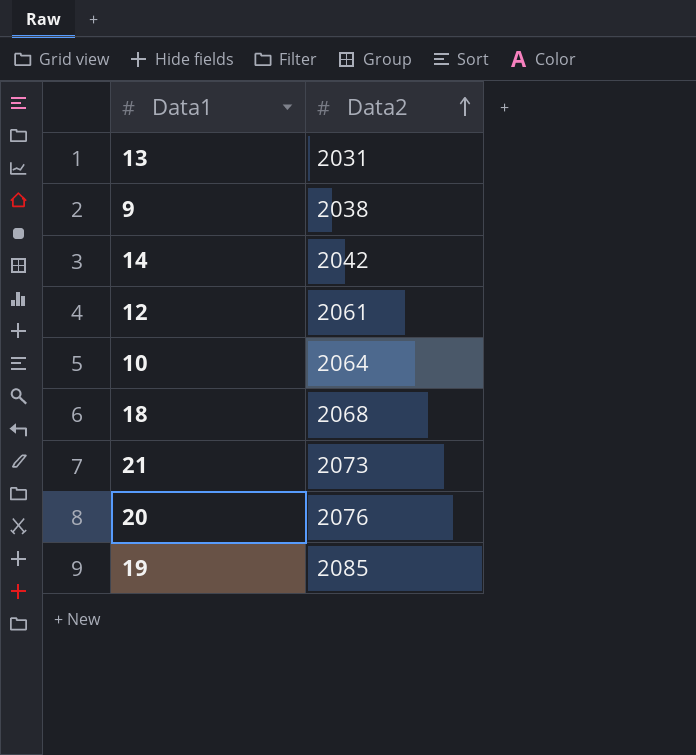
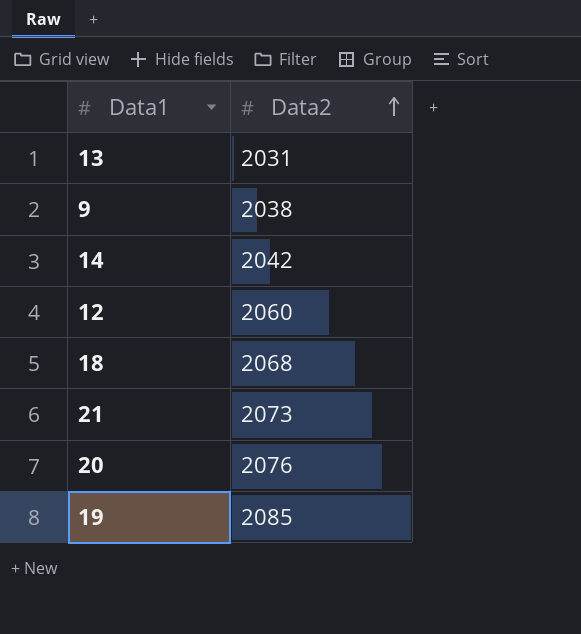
row 10: 2064 -> none
12 | Data2: 2061 -> 2060

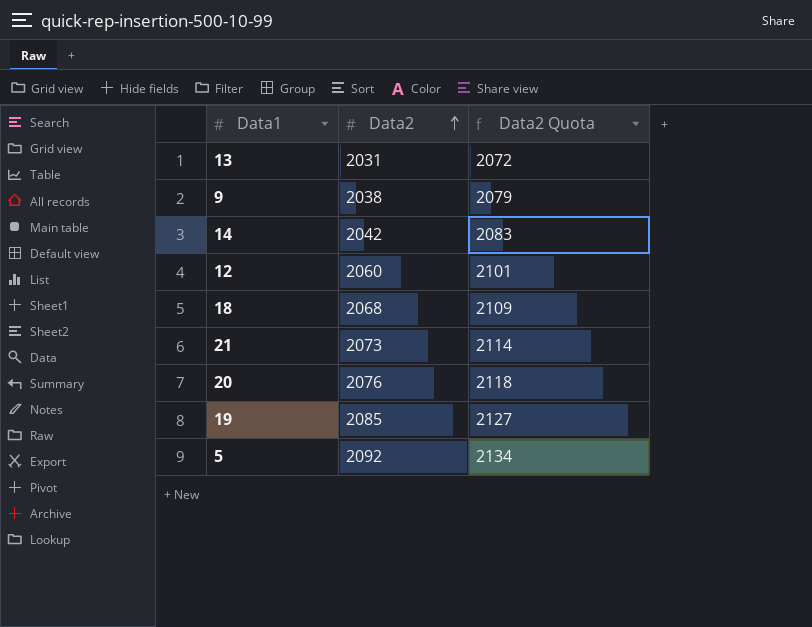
column Data2 Quota | formula: none -> [Data2] * 1.02
row 5: none -> 2092 | 2134

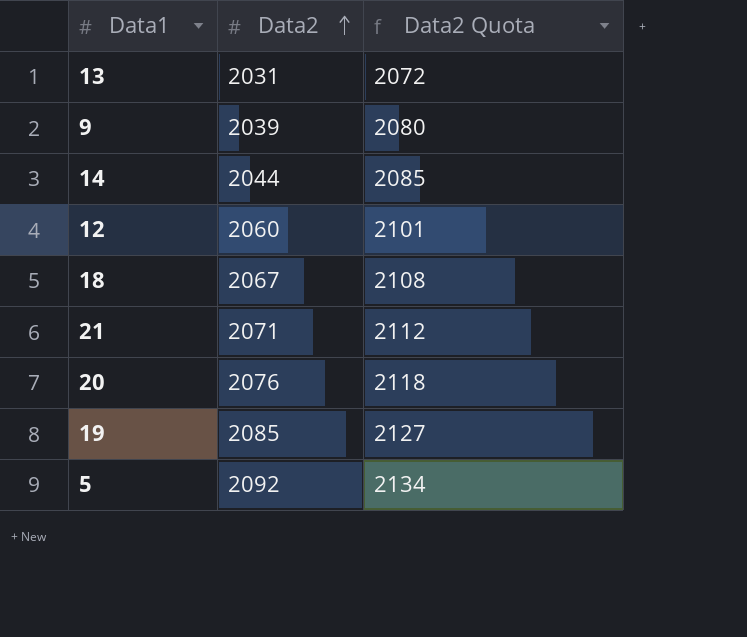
9 | Data2: 2038 -> 2039
9 | Data2 Quota: 2079 -> 2080
14 | Data2: 2042 -> 2044
14 | Data2 Quota: 2083 -> 2085
18 | Data2: 2068 -> 2067
18 | Data2 Quota: 2109 -> 2108
21 | Data2: 2073 -> 2071
21 | Data2 Quota: 2114 -> 2112

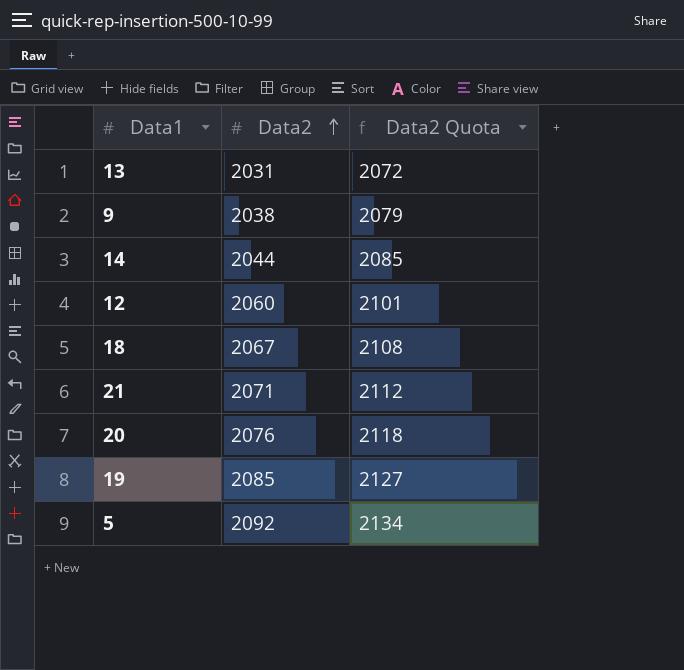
9 | Data2: 2039 -> 2038
9 | Data2 Quota: 2080 -> 2079

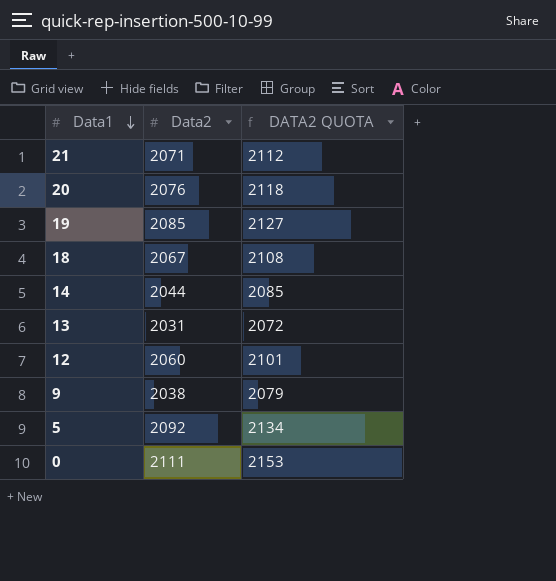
row order: Data2 ascending -> Data1 descending
column name: Data2 Quota -> DATA2 QUOTA
row 0: none -> 2111 | 2153

